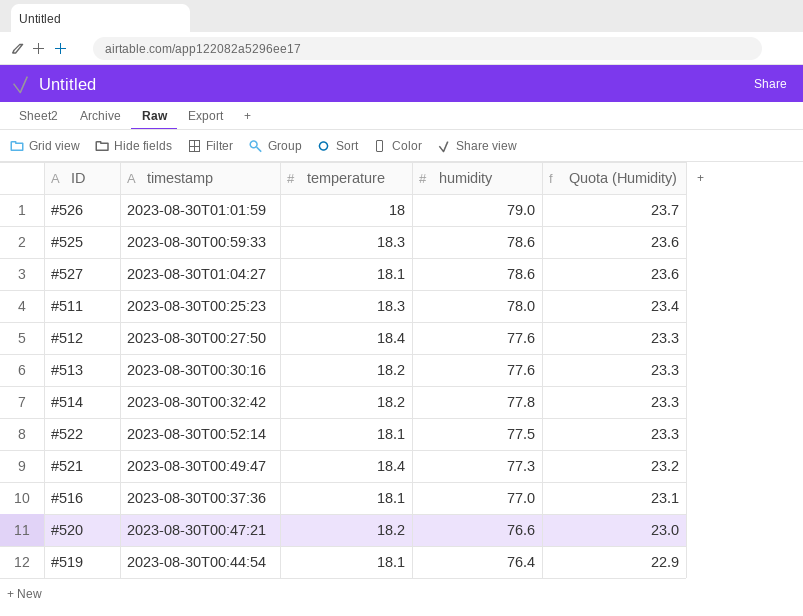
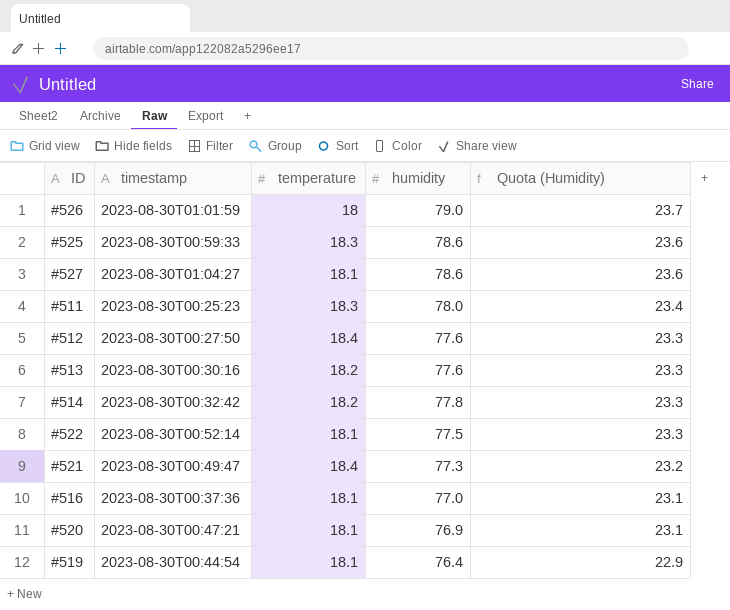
#520 | temperature: 18.2 -> 18.1
#520 | humidity: 76.6 -> 76.9
#520 | Quota (Humidity): 23.0 -> 23.1

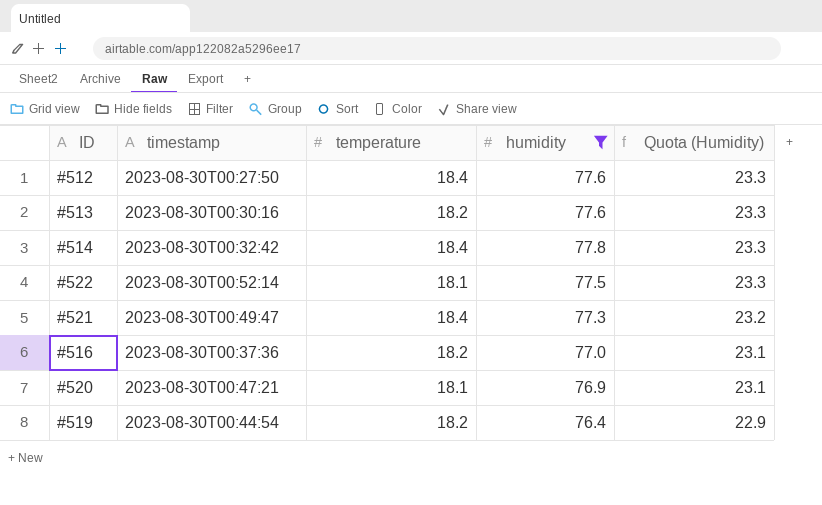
filter: none -> humidity <= 77.8
#514 | temperature: 18.2 -> 18.4
#516 | temperature: 18.1 -> 18.2
#519 | temperature: 18.1 -> 18.2

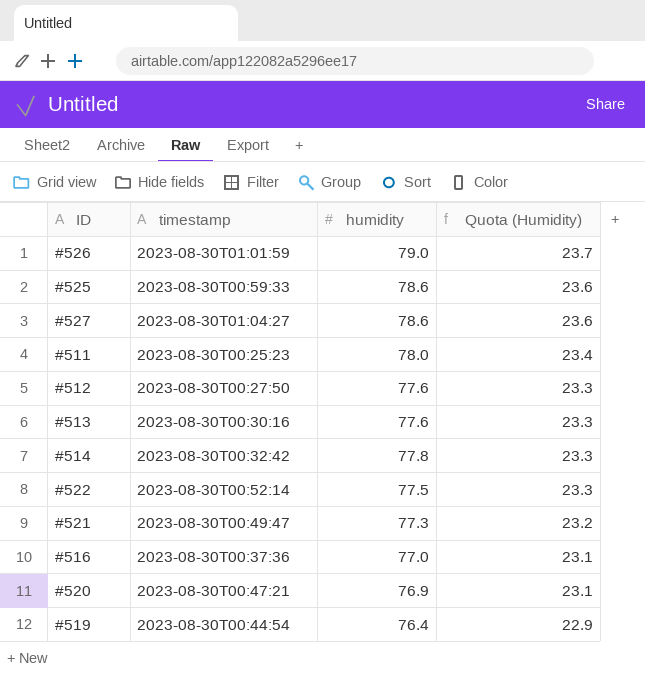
filter: humidity <= 77.8 -> none
column temperature | position: 3 -> none

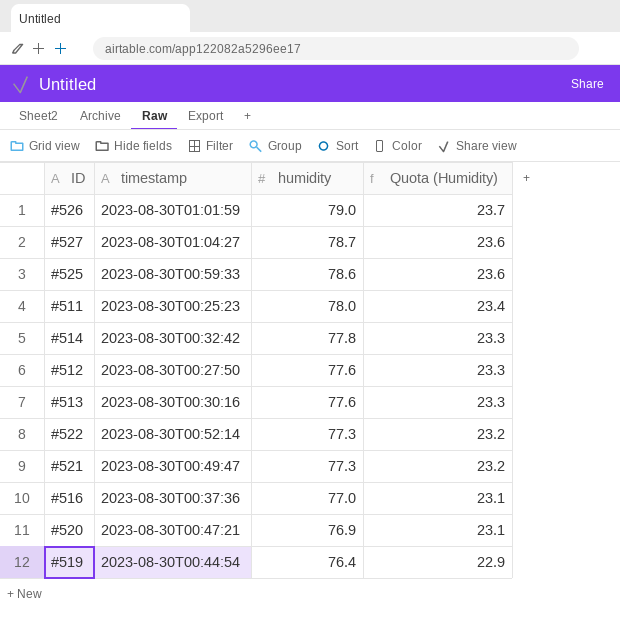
row order: Quota (Humidity) descending -> humidity descending
#527 | humidity: 78.6 -> 78.7
#522 | humidity: 77.5 -> 77.3
#522 | Quota (Humidity): 23.3 -> 23.2

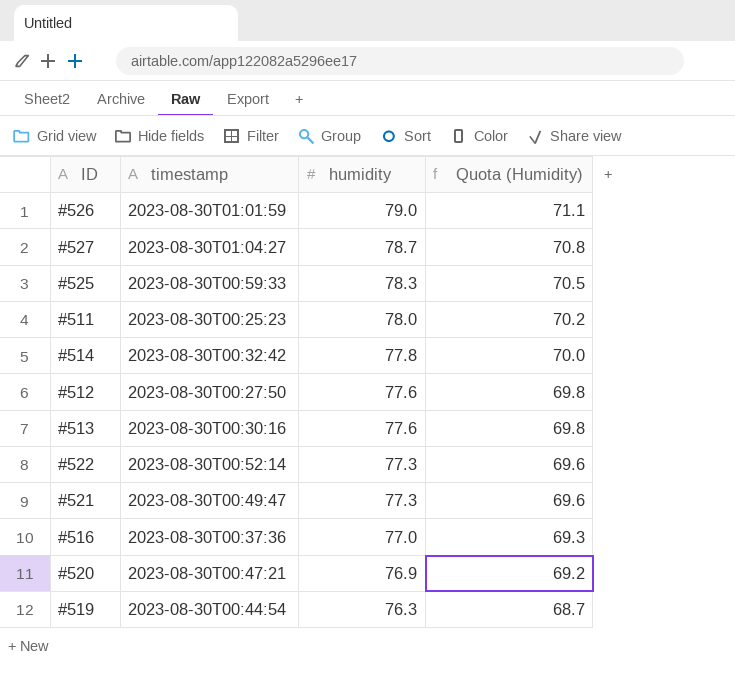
column Quota (Humidity) | formula: [humidity] * 0.3 -> [humidity] * 0.9
#525 | humidity: 78.6 -> 78.3
#519 | humidity: 76.4 -> 76.3

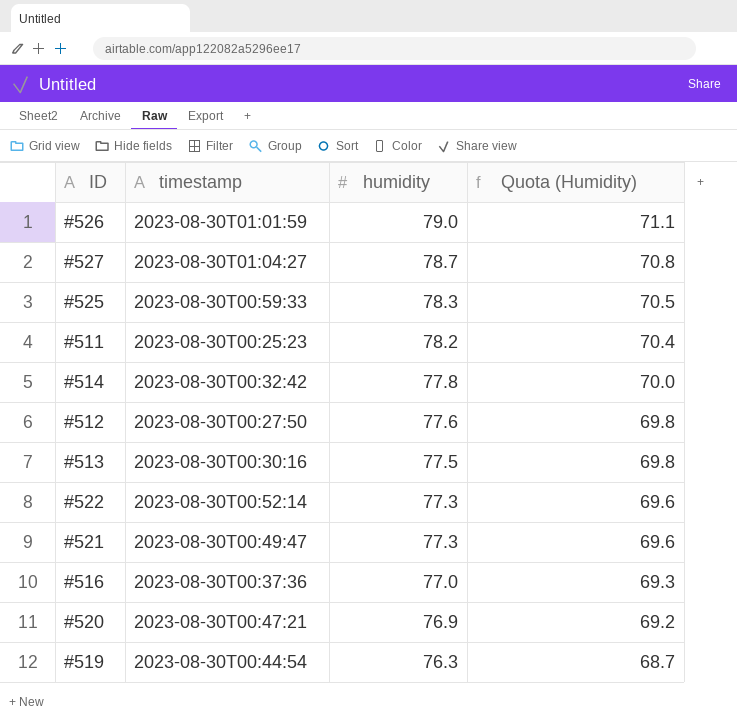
#511 | humidity: 78.0 -> 78.2
#511 | Quota (Humidity): 70.2 -> 70.4
#513 | humidity: 77.6 -> 77.5

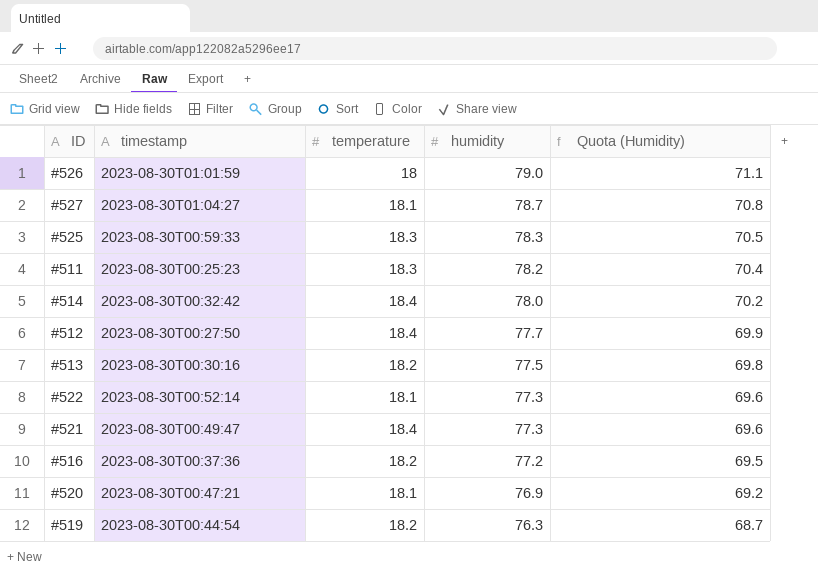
column temperature | position: none -> 3
#514 | humidity: 77.8 -> 78.0
#514 | Quota (Humidity): 70.0 -> 70.2
#512 | humidity: 77.6 -> 77.7
#512 | Quota (Humidity): 69.8 -> 69.9
#516 | humidity: 77.0 -> 77.2
#516 | Quota (Humidity): 69.3 -> 69.5

